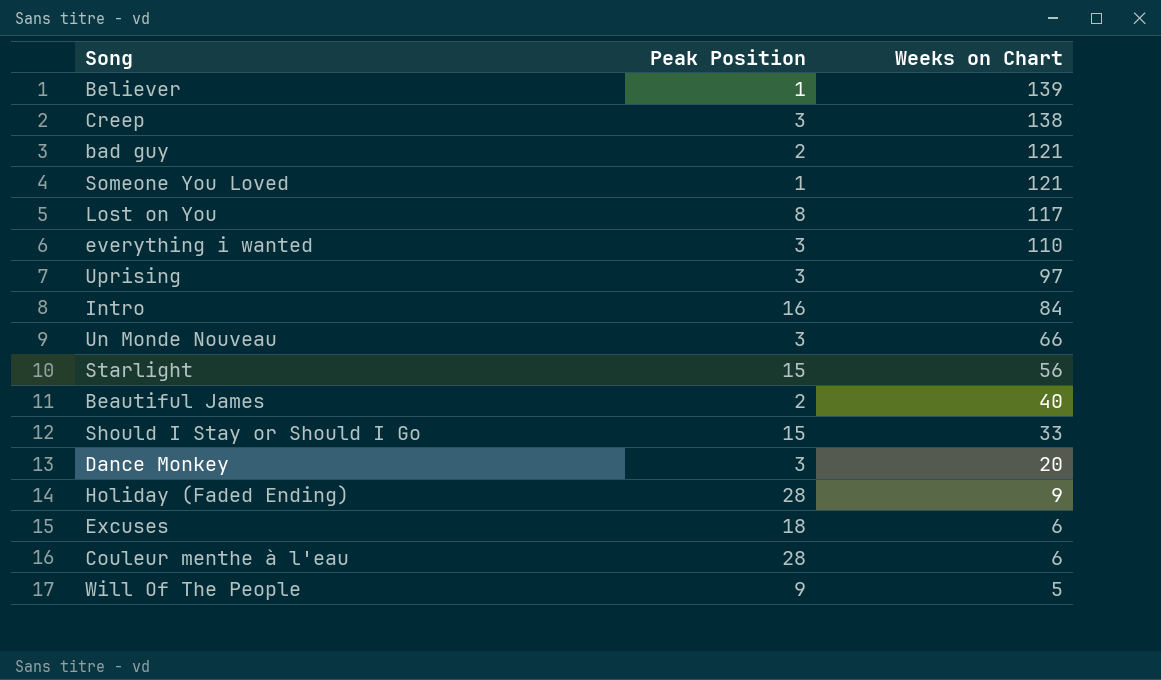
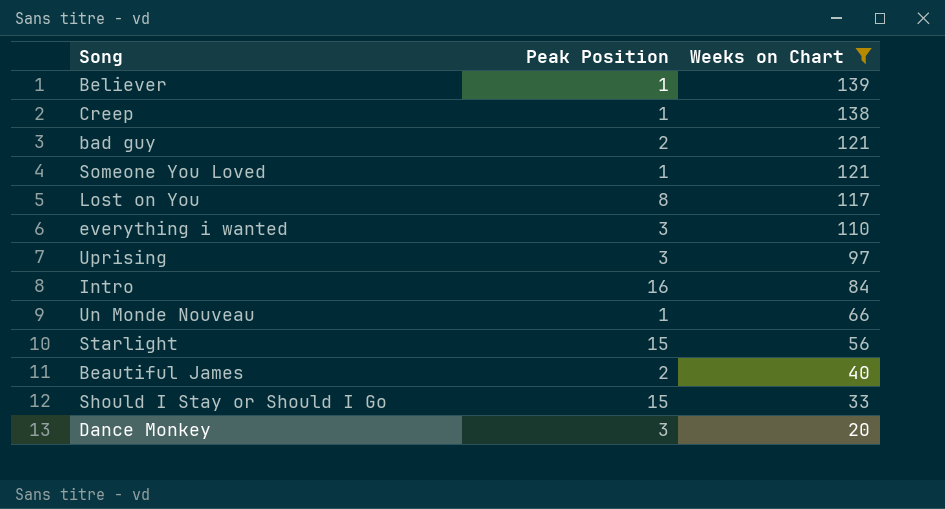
filter: none -> Weeks on Chart >= 20
Creep | Peak Position: 3 -> 1
Un Monde Nouveau | Peak Position: 3 -> 1

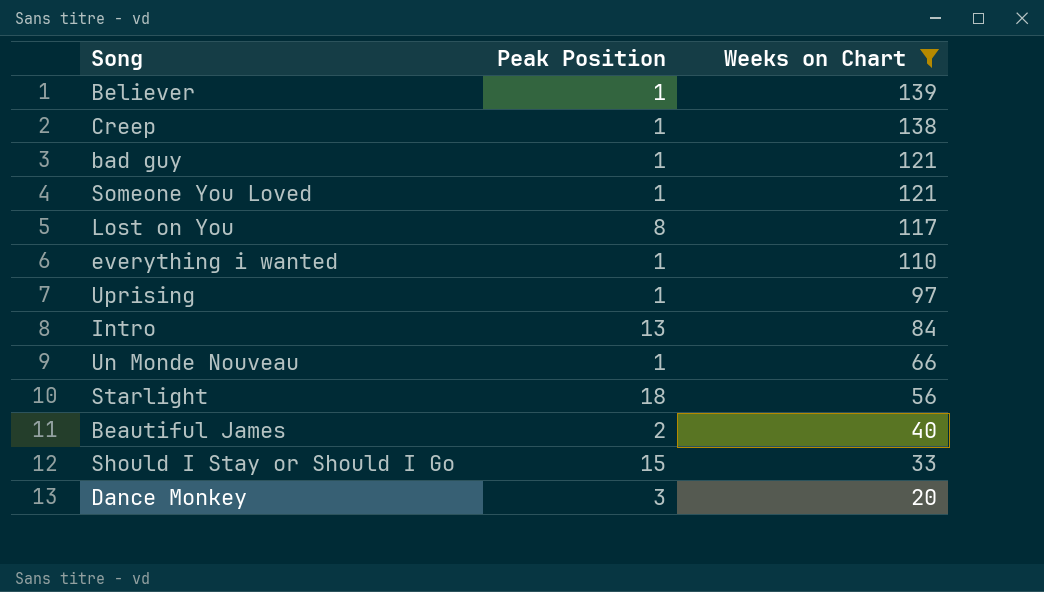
bad guy | Peak Position: 2 -> 1
everything i wanted | Peak Position: 3 -> 1
Uprising | Peak Position: 3 -> 1
Intro | Peak Position: 16 -> 13
Starlight | Peak Position: 15 -> 18

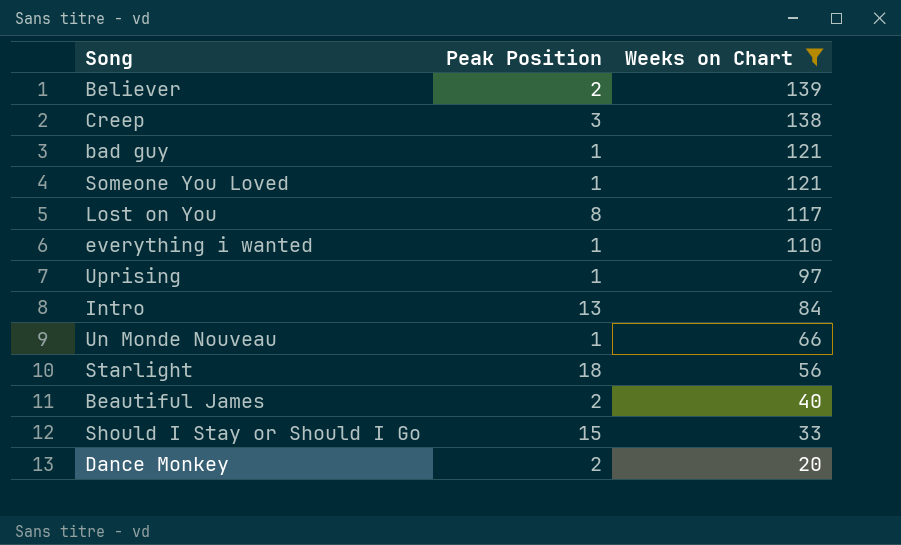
Believer | Peak Position: 1 -> 2
Creep | Peak Position: 1 -> 3
Dance Monkey | Peak Position: 3 -> 2

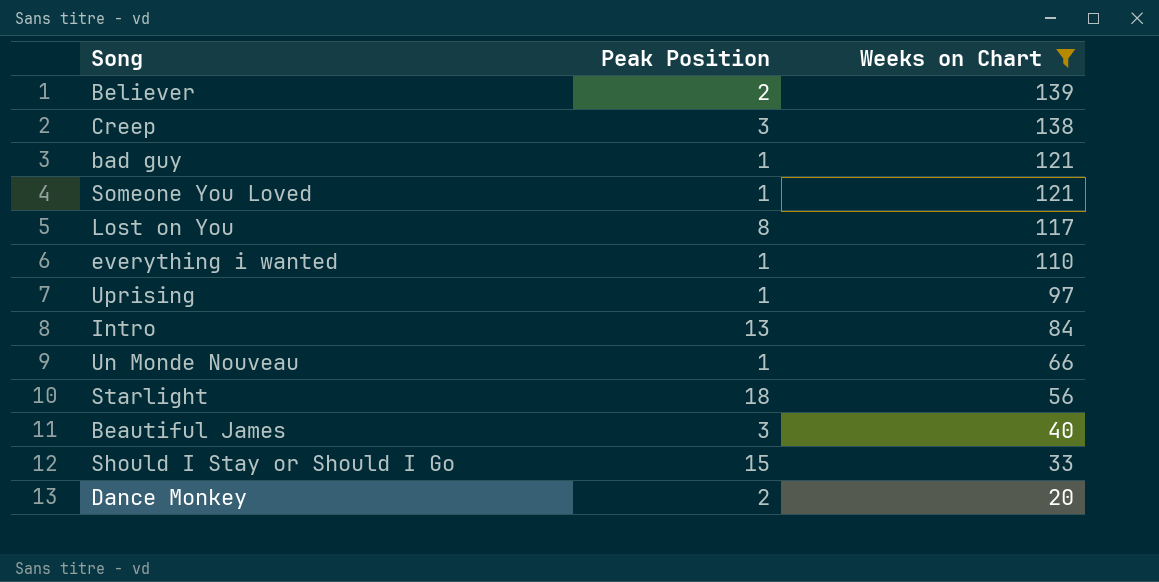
Beautiful James | Peak Position: 2 -> 3

